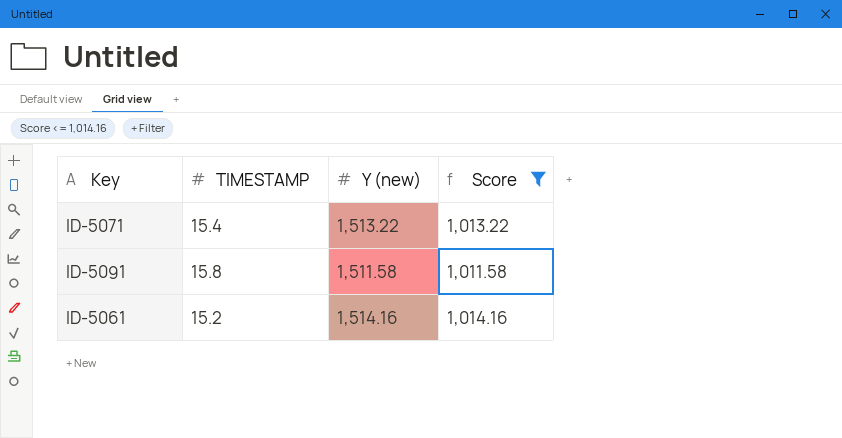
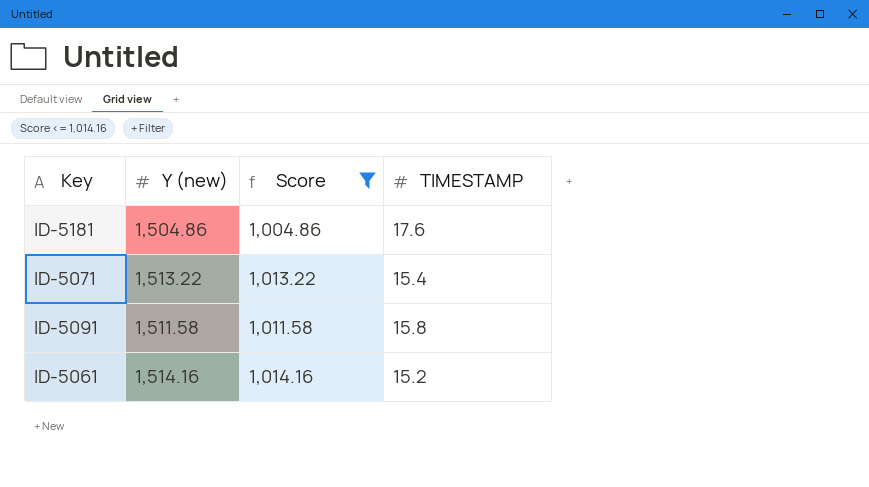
column TIMESTAMP | position: 2 -> 4
row ID-5181: none -> 1,504.86 | 1,004.86 | 17.6

